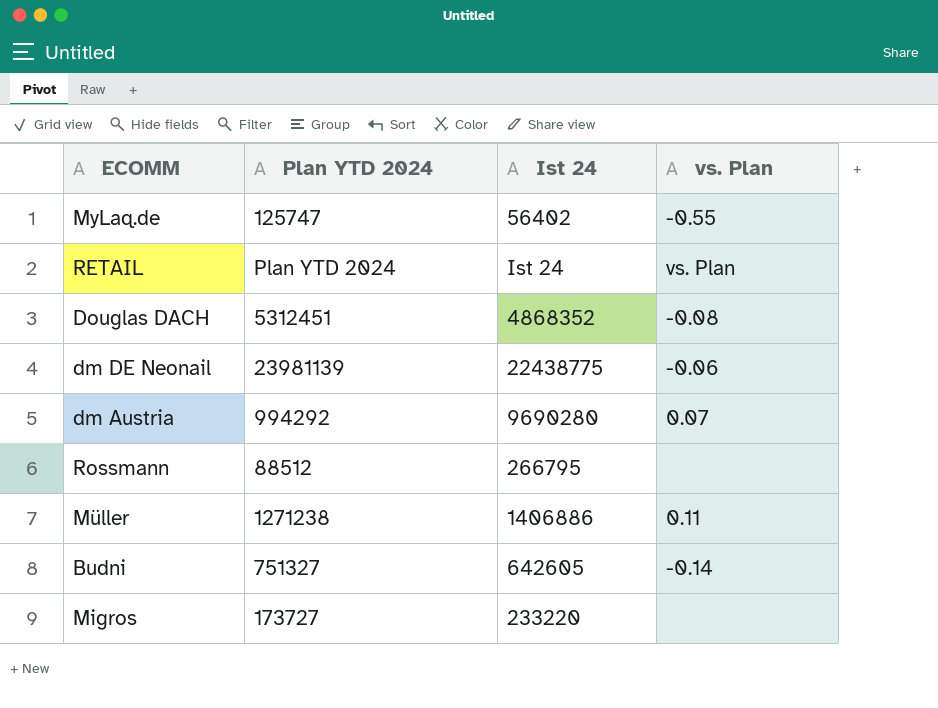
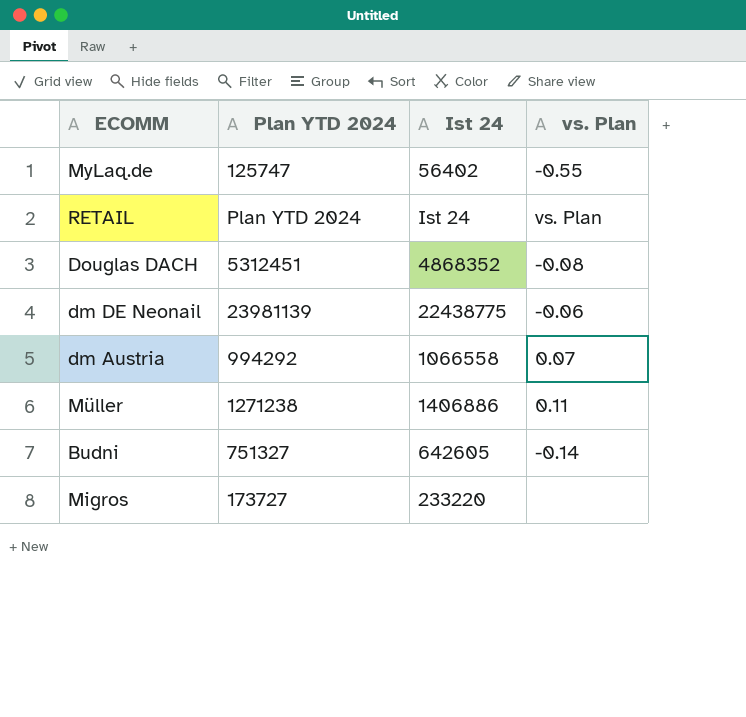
row Rossmann: 88512 | 266795 | none -> none
dm Austria | Ist 24: 9690280 -> 1066558

